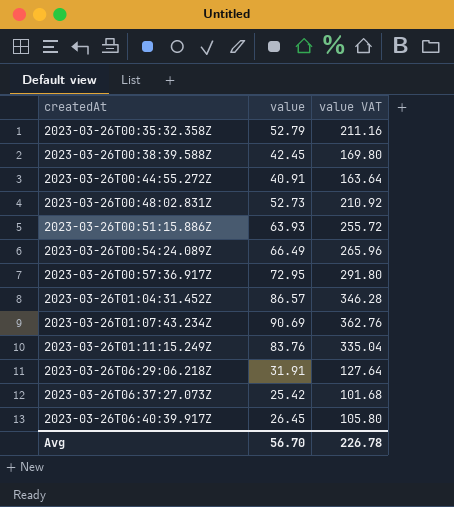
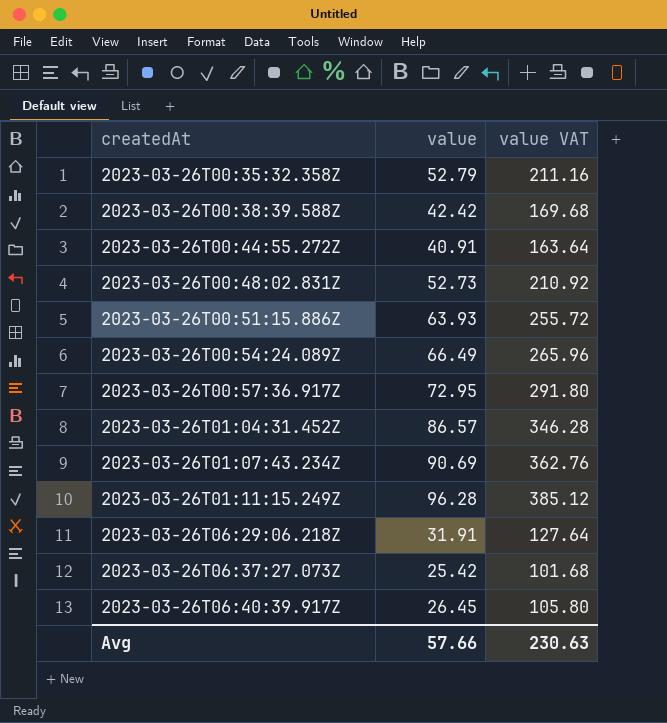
2023-03-26T00:38:39.588Z | value: 42.45 -> 42.42
2023-03-26T00:38:39.588Z | value VAT: 169.80 -> 169.68
2023-03-26T01:11:15.249Z | value: 83.76 -> 96.28
2023-03-26T01:11:15.249Z | value VAT: 335.04 -> 385.12
Avg | value: 56.70 -> 57.66
Avg | value VAT: 226.78 -> 230.63

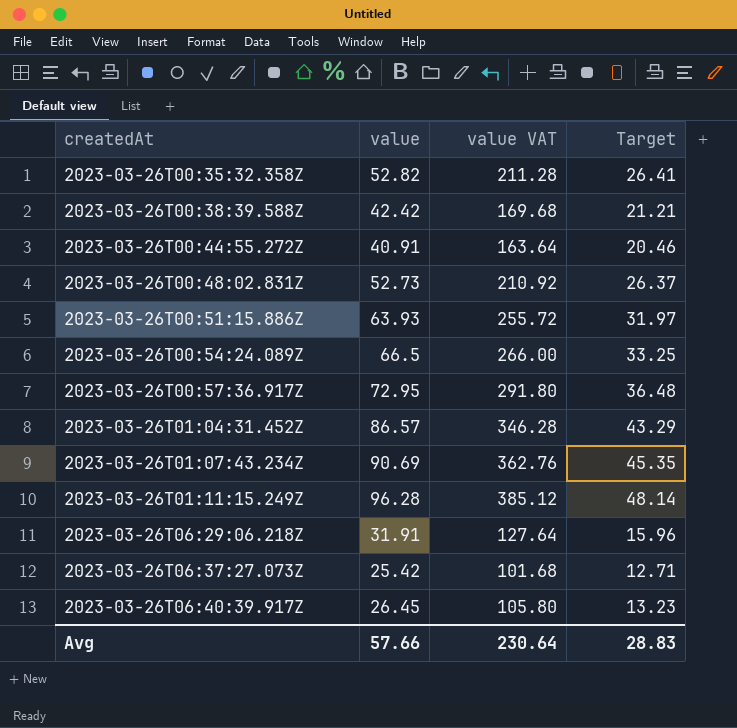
column Target | formula: none -> [value] * 0.5
2023-03-26T00:35:32.358Z | value: 52.79 -> 52.82
2023-03-26T00:35:32.358Z | value VAT: 211.16 -> 211.28
2023-03-26T00:54:24.089Z | value: 66.49 -> 66.5
2023-03-26T00:54:24.089Z | value VAT: 265.96 -> 266.00
Avg | value VAT: 230.63 -> 230.64

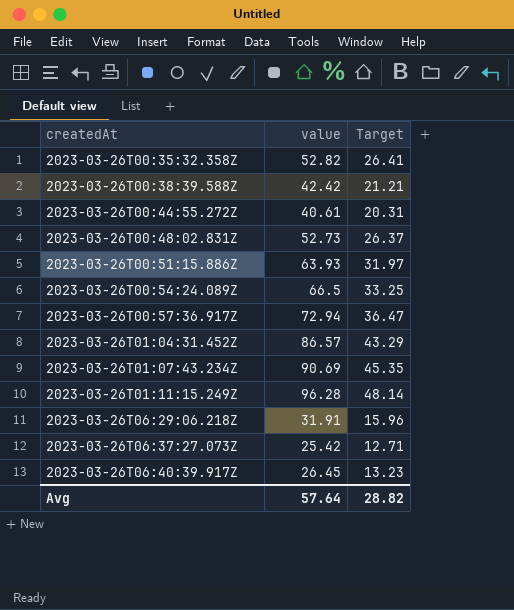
column value VAT | formula: [value] * 4 -> none
2023-03-26T00:44:55.272Z | value: 40.91 -> 40.61
2023-03-26T00:44:55.272Z | Target: 20.46 -> 20.31
2023-03-26T00:57:36.917Z | value: 72.95 -> 72.94
2023-03-26T00:57:36.917Z | Target: 36.48 -> 36.47
Avg | value: 57.66 -> 57.64
Avg | Target: 28.83 -> 28.82

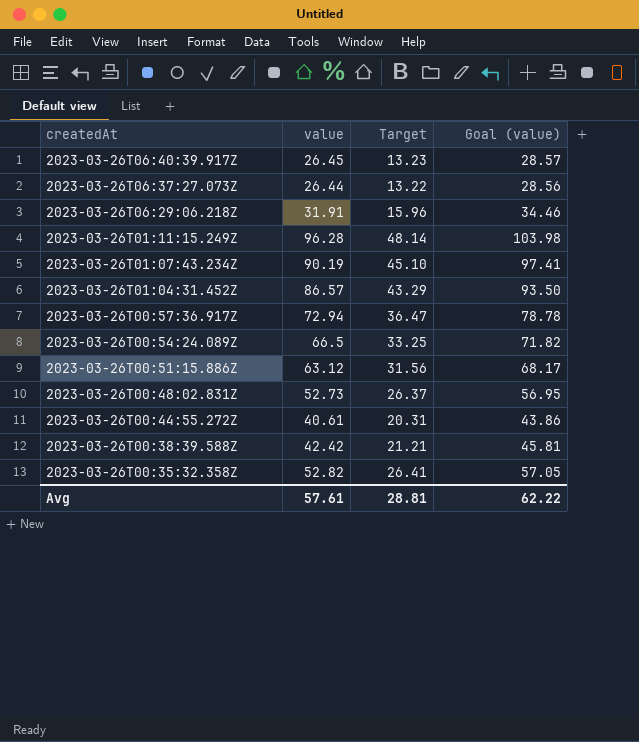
row order: createdAt ascending -> createdAt descending
column Goal (value) | formula: none -> [value] * 1.08
2023-03-26T06:37:27.073Z | value: 25.42 -> 26.44
2023-03-26T06:37:27.073Z | Target: 12.71 -> 13.22
2023-03-26T01:07:43.234Z | value: 90.69 -> 90.19
2023-03-26T01:07:43.234Z | Target: 45.35 -> 45.10
2023-03-26T00:51:15.886Z | value: 63.93 -> 63.12
2023-03-26T00:51:15.886Z | Target: 31.97 -> 31.56
Avg | value: 57.64 -> 57.61
Avg | Target: 28.82 -> 28.81

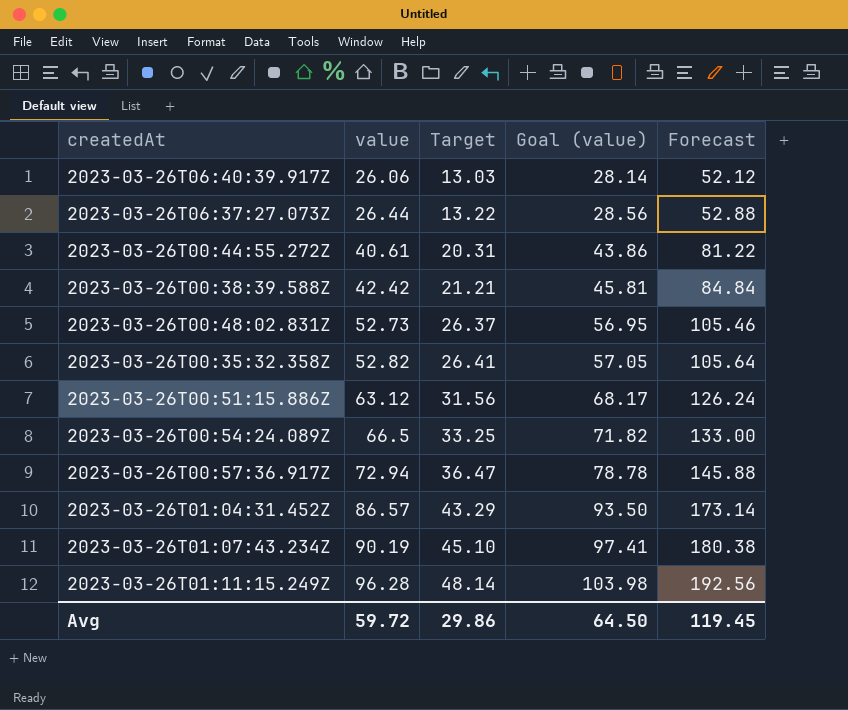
row order: createdAt descending -> value ascending
column Forecast | formula: none -> [value] * 2
row 2023-03-26T06:29:06.218Z: 31.91 | 15.96 | 34.46 -> none
2023-03-26T06:40:39.917Z | value: 26.45 -> 26.06
2023-03-26T06:40:39.917Z | Target: 13.23 -> 13.03
2023-03-26T06:40:39.917Z | Goal (value): 28.57 -> 28.14
Avg | value: 57.61 -> 59.72
Avg | Target: 28.81 -> 29.86
Avg | Goal (value): 62.22 -> 64.50

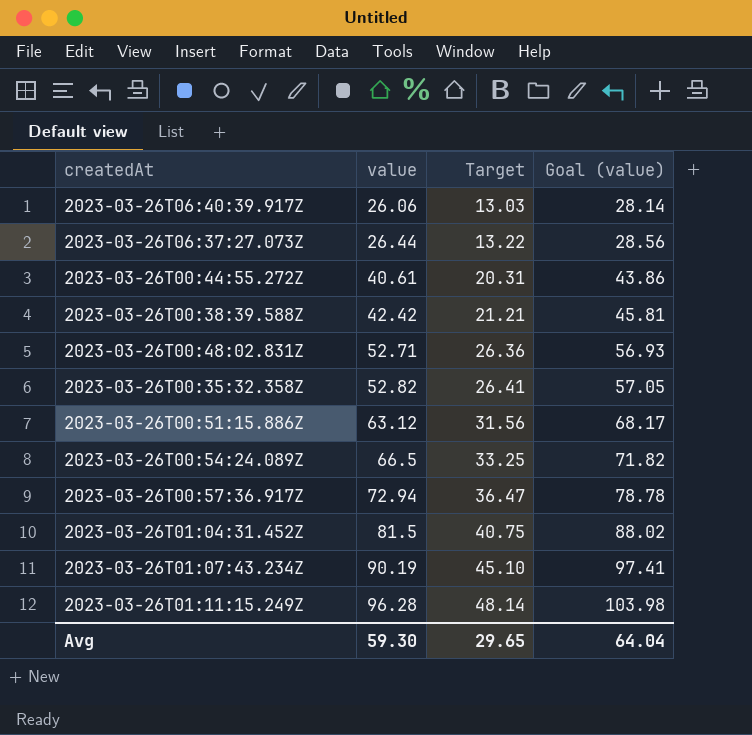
column Forecast | formula: [value] * 2 -> none
2023-03-26T00:48:02.831Z | value: 52.73 -> 52.71
2023-03-26T00:48:02.831Z | Target: 26.37 -> 26.36
2023-03-26T00:48:02.831Z | Goal (value): 56.95 -> 56.93
2023-03-26T01:04:31.452Z | value: 86.57 -> 81.5
2023-03-26T01:04:31.452Z | Target: 43.29 -> 40.75
2023-03-26T01:04:31.452Z | Goal (value): 93.50 -> 88.02
Avg | value: 59.72 -> 59.30
Avg | Target: 29.86 -> 29.65
Avg | Goal (value): 64.50 -> 64.04

